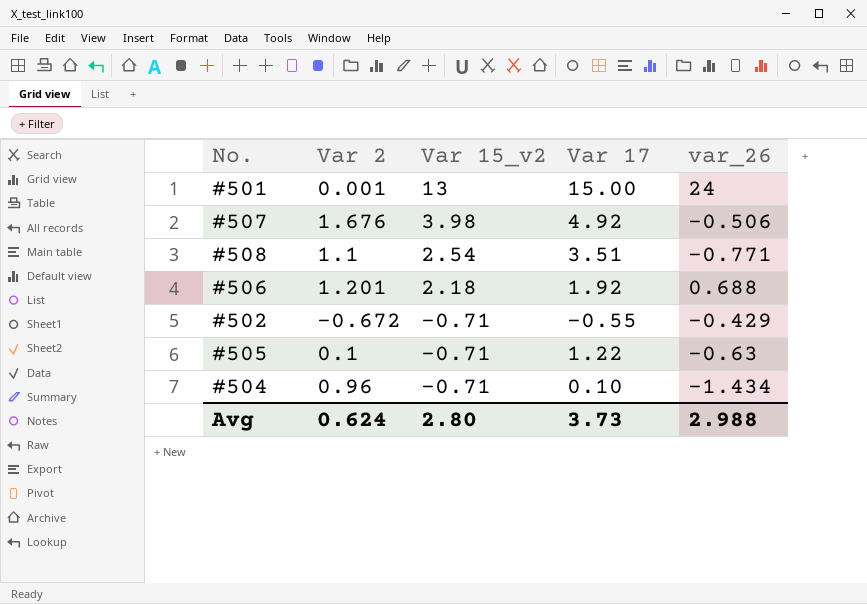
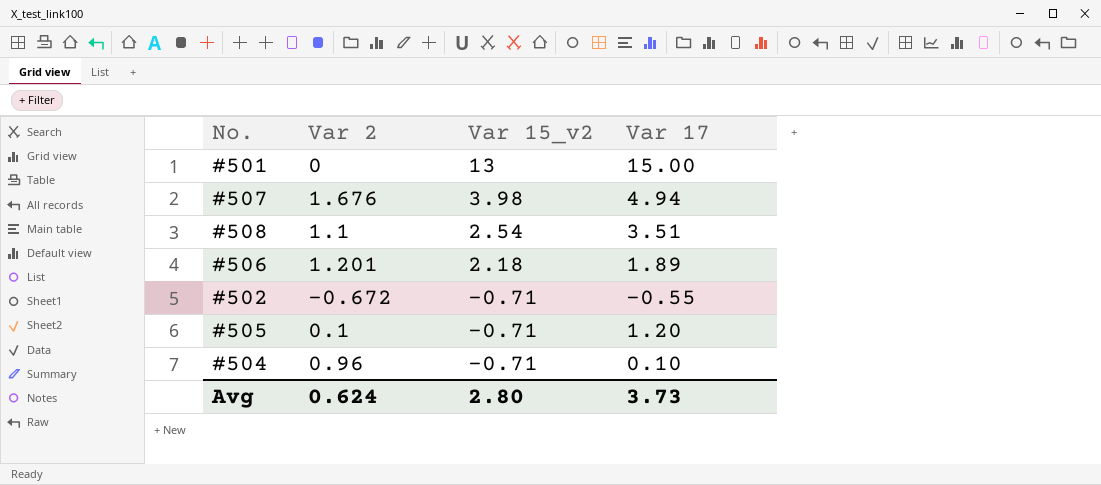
column var_26 | position: 5 -> none
#501 | Var 2: 0.001 -> 0
#507 | Var 17: 4.92 -> 4.94
#506 | Var 17: 1.92 -> 1.89
#505 | Var 17: 1.22 -> 1.20

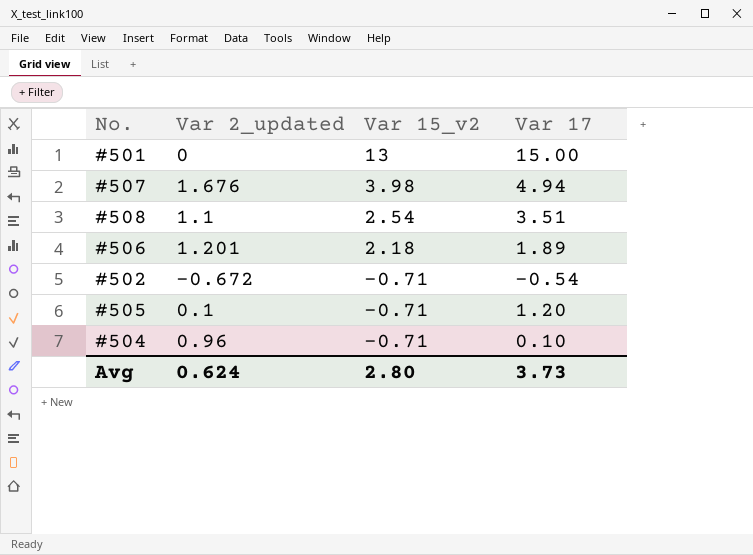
column name: Var 2 -> Var 2_updated
#502 | Var 17: -0.55 -> -0.54

